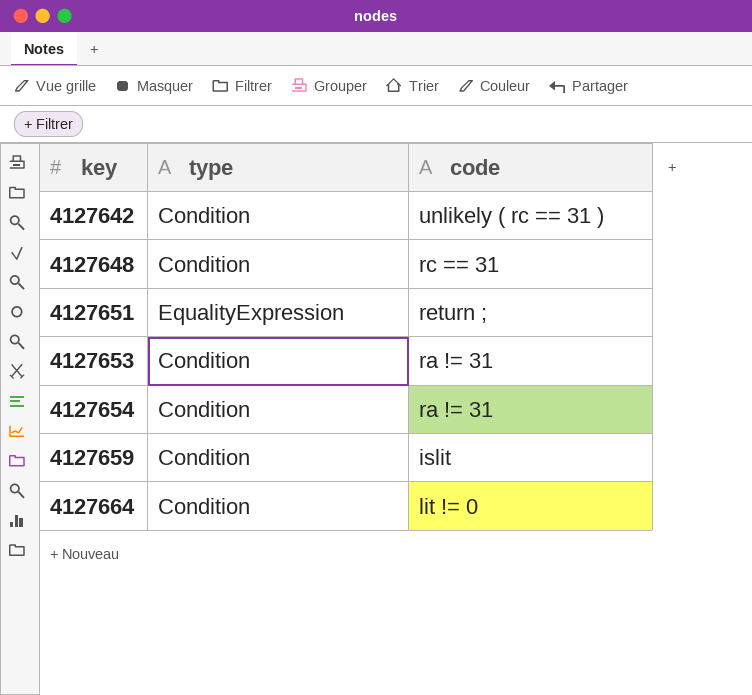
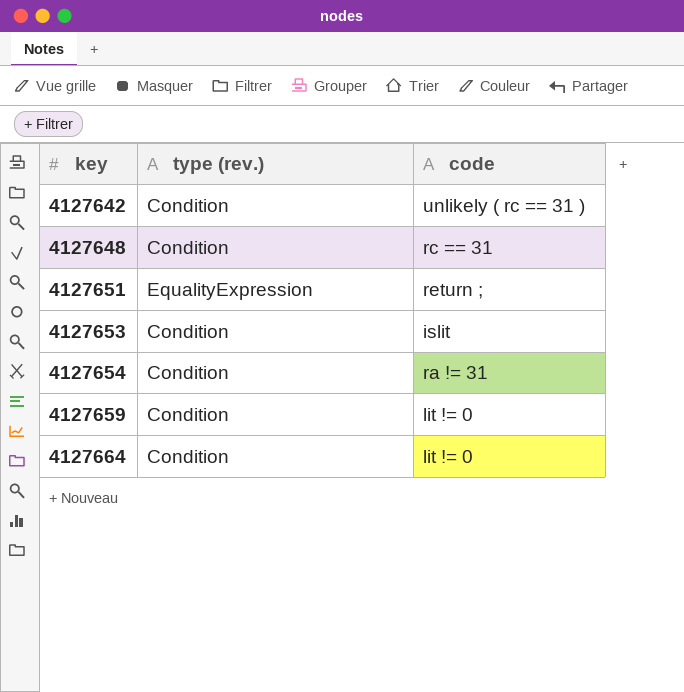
column name: type -> type (rev.)
4127653 | code: ra != 31 -> islit
4127659 | code: islit -> lit != 0

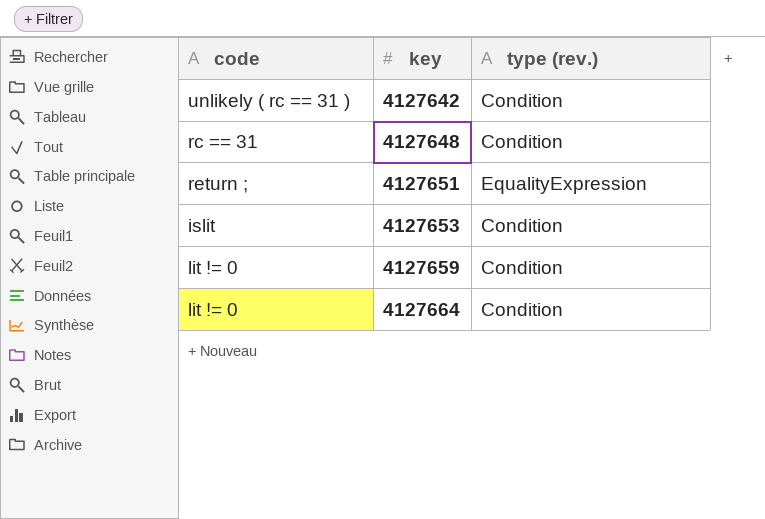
column code | position: 3 -> 1
row 4127654: Condition | ra != 31 -> none

